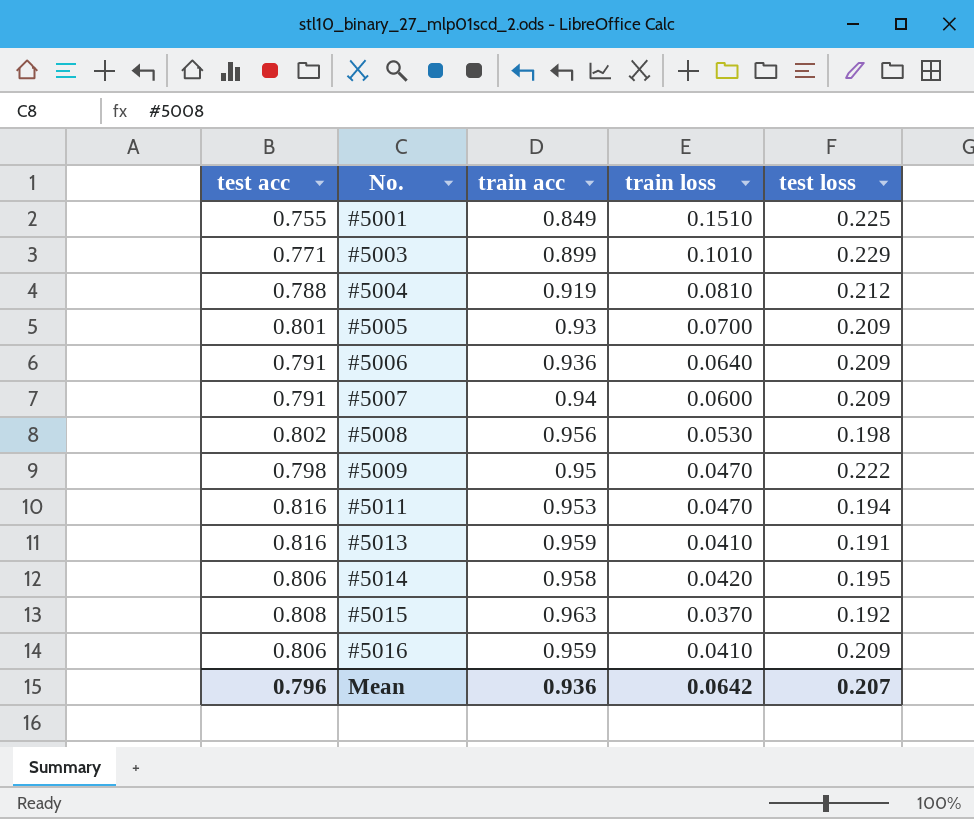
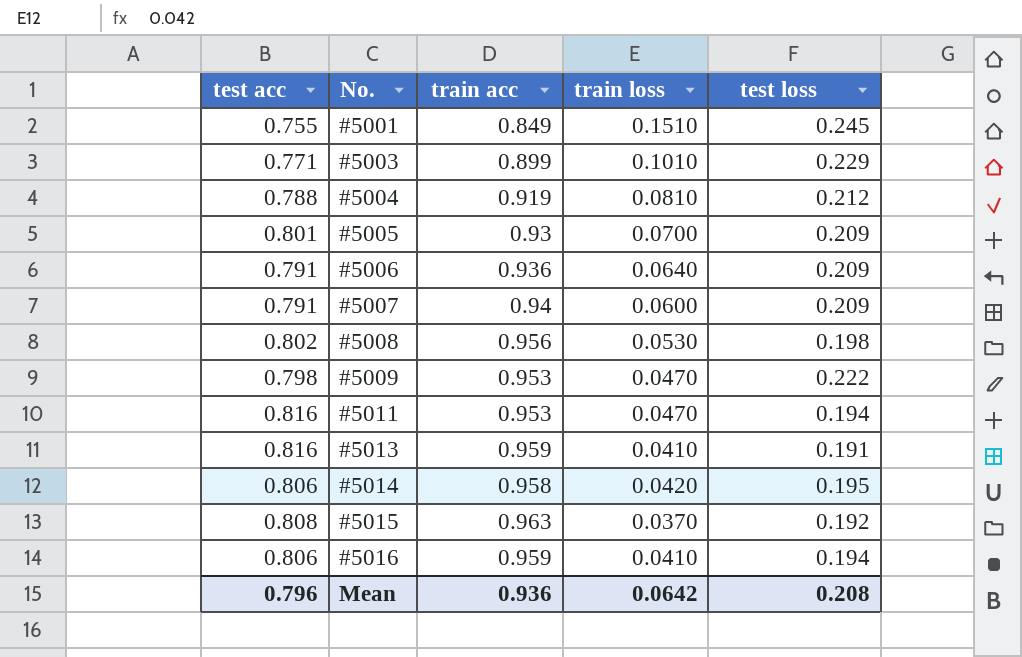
#5001 | test loss: 0.225 -> 0.245
#5009 | train acc: 0.95 -> 0.953
#5016 | test loss: 0.209 -> 0.194
Mean | test loss: 0.207 -> 0.208

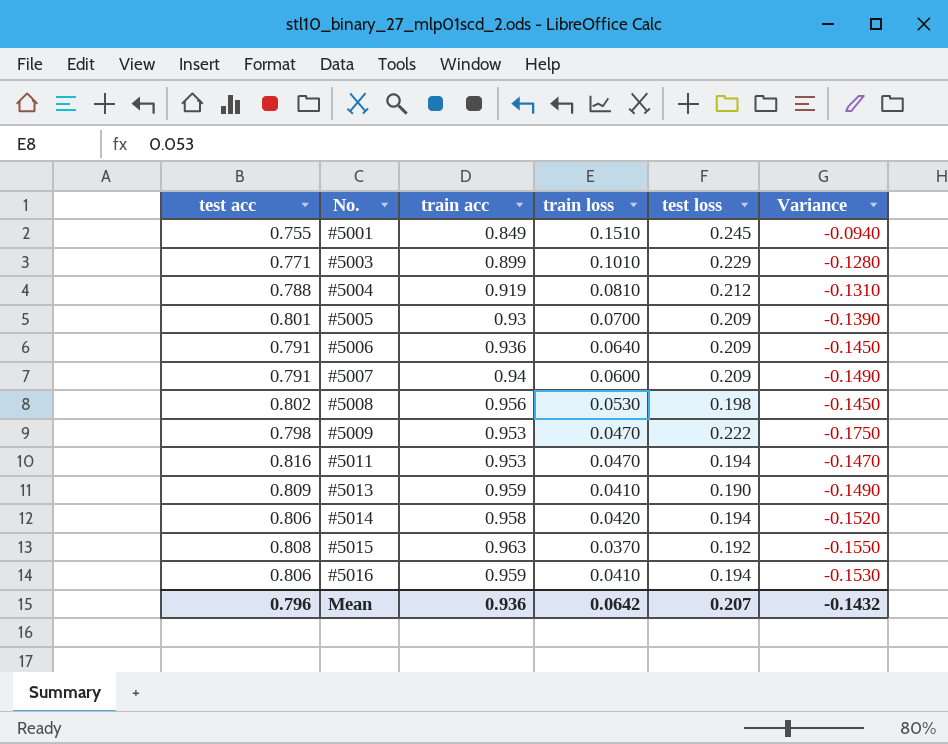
column Variance | formula: none -> [train loss] - [test loss]
#5013 | test acc: 0.816 -> 0.809
#5013 | test loss: 0.191 -> 0.190
#5014 | test loss: 0.195 -> 0.194
Mean | test loss: 0.208 -> 0.207

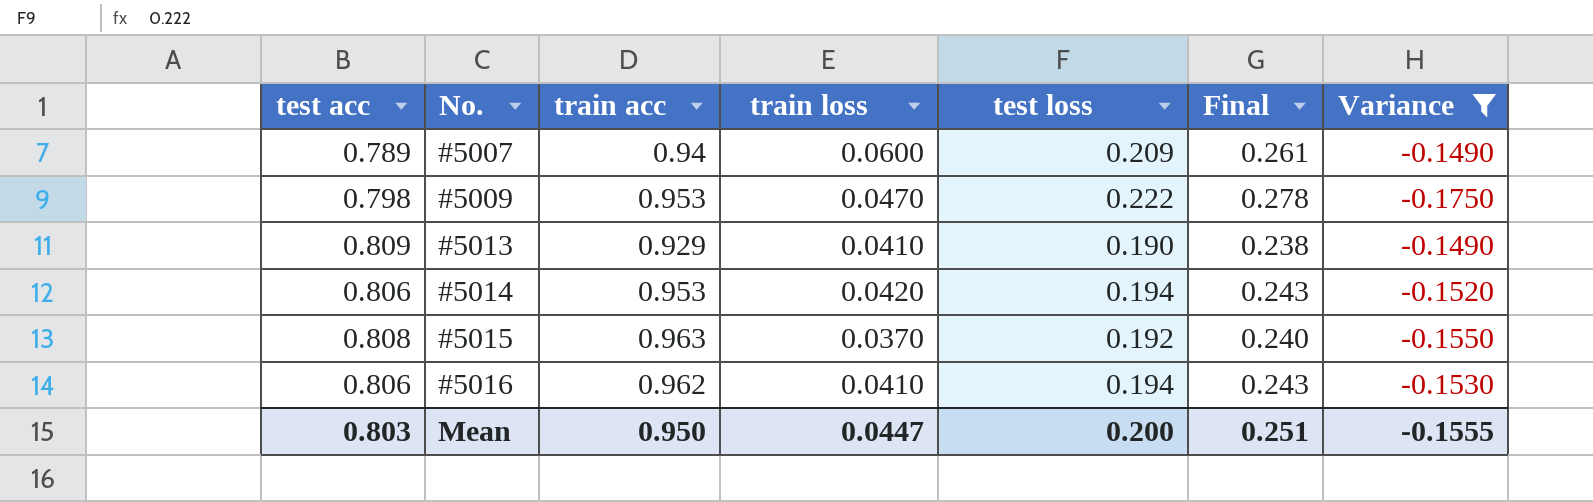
filter: none -> Variance <= -0.1490
column Final | formula: none -> [test loss] * 1.25
#5007 | test acc: 0.791 -> 0.789
#5013 | train acc: 0.959 -> 0.929
#5014 | train acc: 0.958 -> 0.953
#5016 | train acc: 0.959 -> 0.962
Mean | test acc: 0.796 -> 0.803
Mean | train acc: 0.936 -> 0.950
Mean | train loss: 0.0642 -> 0.0447
Mean | test loss: 0.207 -> 0.200
Mean | Variance: -0.1432 -> -0.1555

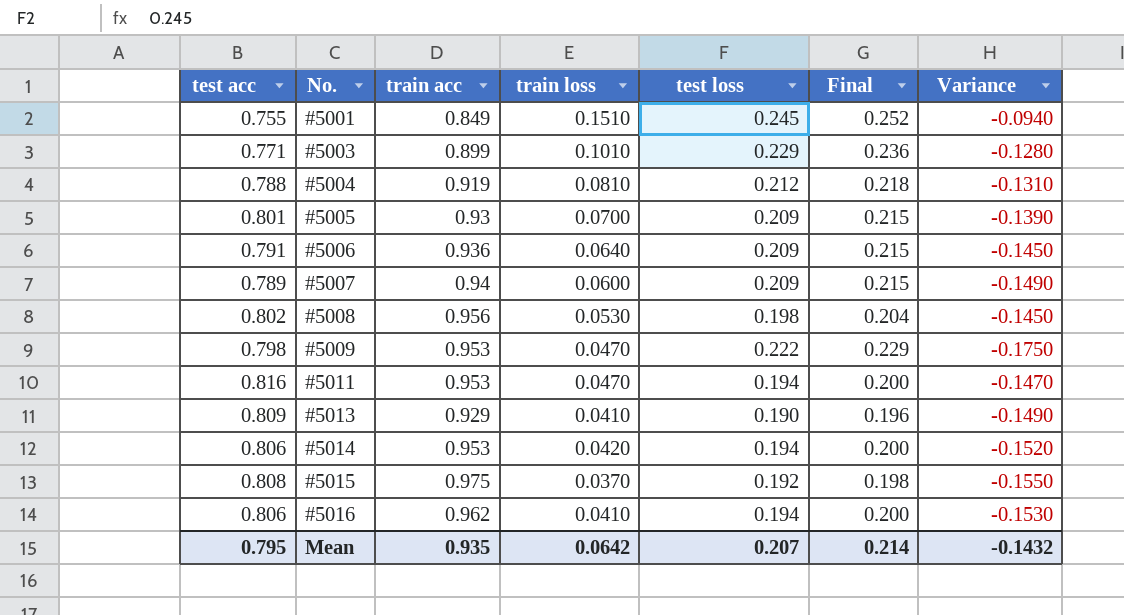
filter: Variance <= -0.1490 -> none
column Final | formula: [test loss] * 1.25 -> [test loss] * 1.03
#5015 | train acc: 0.963 -> 0.975
Mean | test acc: 0.803 -> 0.795
Mean | train acc: 0.950 -> 0.935
Mean | train loss: 0.0447 -> 0.0642
Mean | test loss: 0.200 -> 0.207
Mean | Final: 0.251 -> 0.214
Mean | Variance: -0.1555 -> -0.1432

